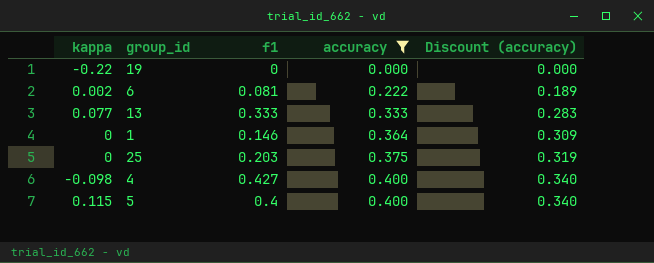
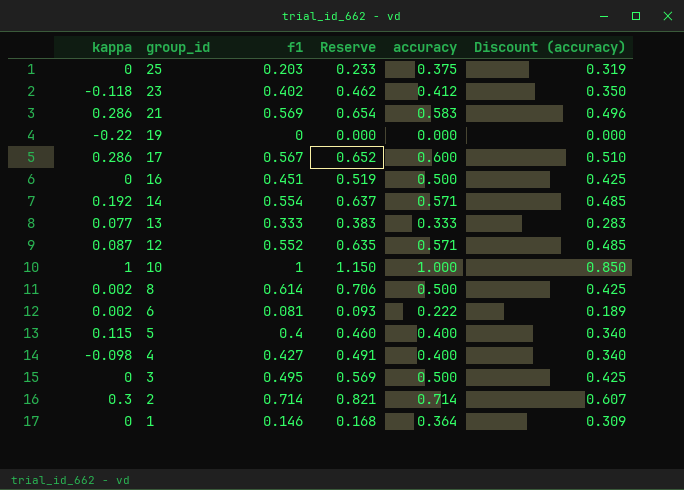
filter: accuracy <= 0.400 -> none
row order: accuracy ascending -> group_id descending
column Reserve | formula: none -> [f1] * 1.15

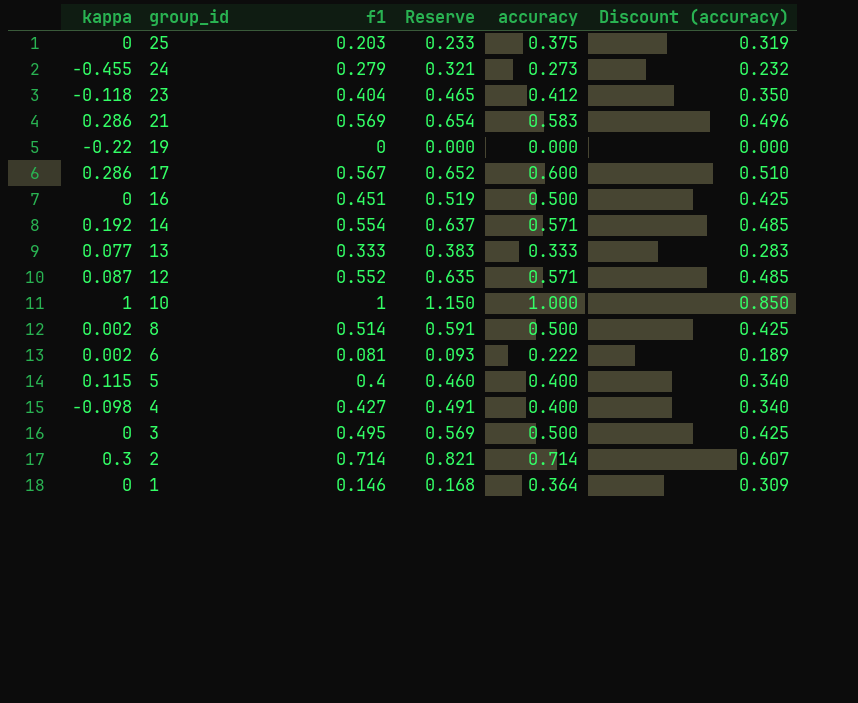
row 24: none -> -0.455 | 0.279 | 0.321 | 0.273 | 0.232
23 | f1: 0.402 -> 0.404
23 | Reserve: 0.462 -> 0.465
8 | f1: 0.614 -> 0.514
8 | Reserve: 0.706 -> 0.591

